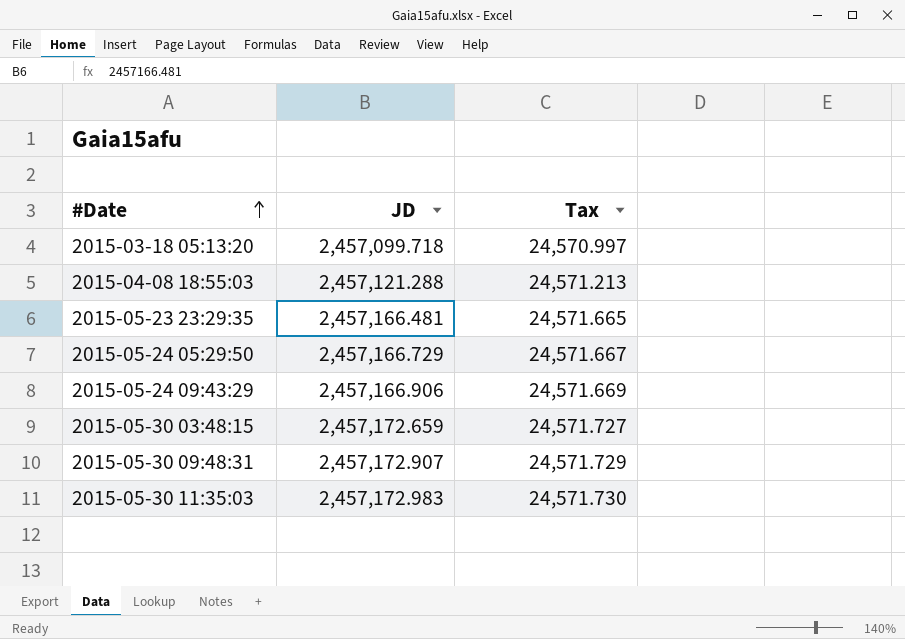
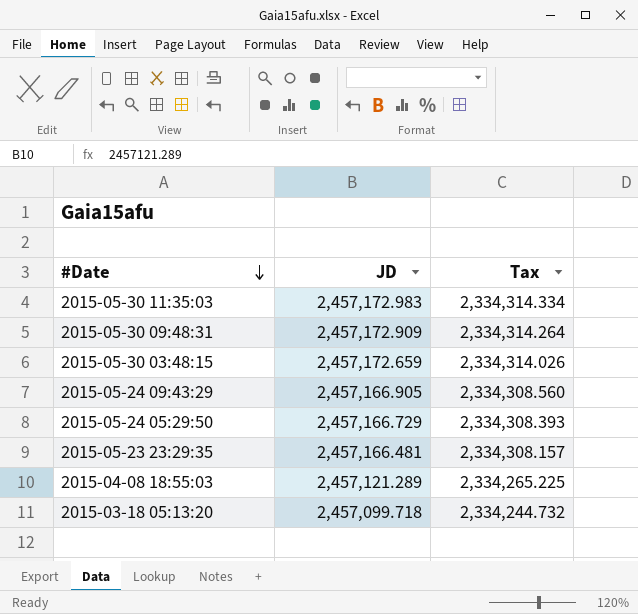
row order: #Date ascending -> #Date descending
column Tax | formula: [JD] * 0.01 -> [JD] * 0.95
2015-05-30 09:48:31 | JD: 2,457,172.907 -> 2,457,172.909
2015-05-24 09:43:29 | JD: 2,457,166.906 -> 2,457,166.905
2015-04-08 18:55:03 | JD: 2,457,121.288 -> 2,457,121.289

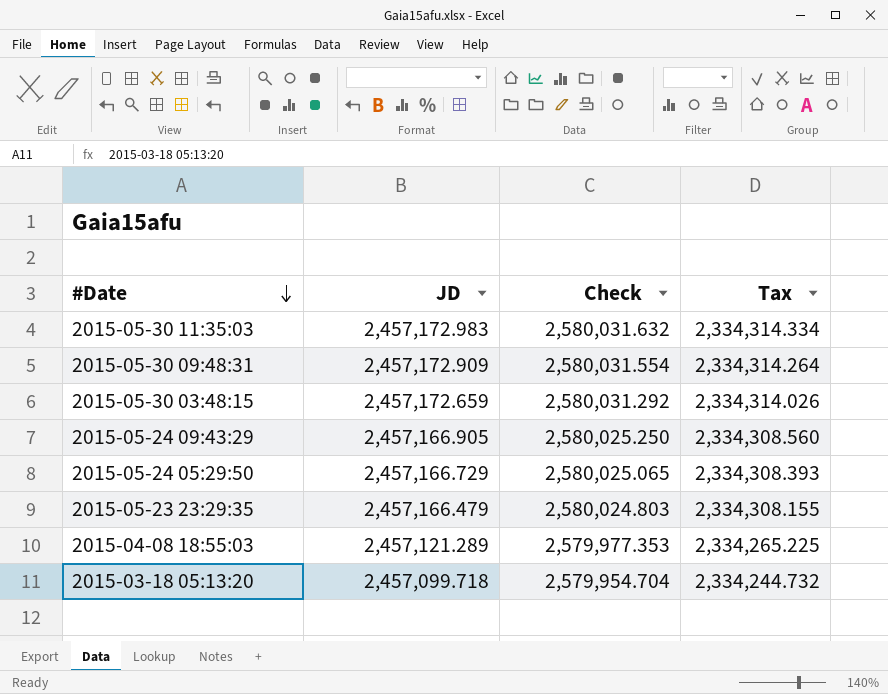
column Check | formula: none -> [JD] * 1.05
2015-05-23 23:29:35 | JD: 2,457,166.481 -> 2,457,166.479
2015-05-23 23:29:35 | Tax: 2,334,308.157 -> 2,334,308.155

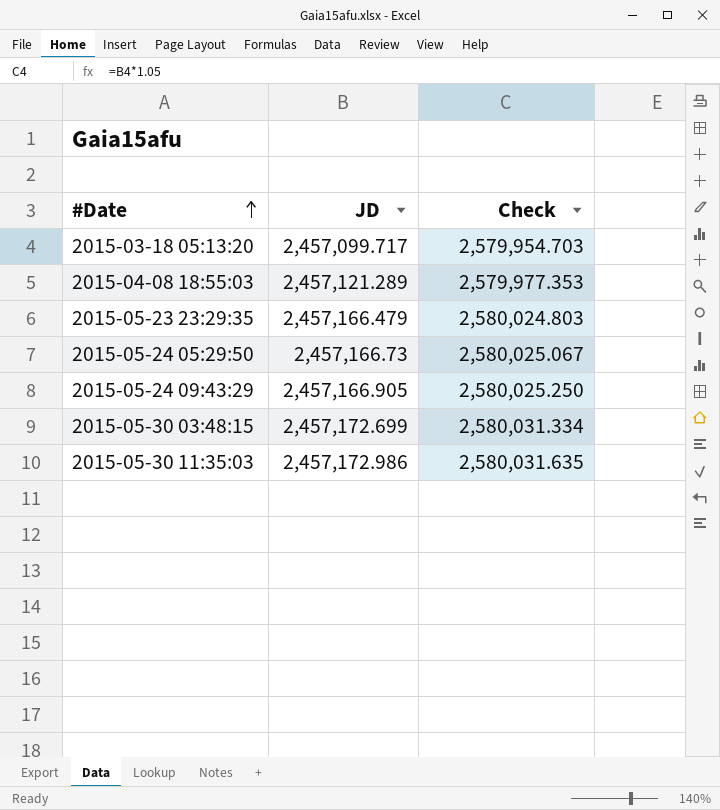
row order: #Date descending -> #Date ascending
column Tax | formula: [JD] * 0.95 -> none
row 2015-05-30 09:48:31: 2,457,172.909 | 2,580,031.554 | 2,334,314.264 -> none
2015-03-18 05:13:20 | JD: 2,457,099.718 -> 2,457,099.717
2015-03-18 05:13:20 | Check: 2,579,954.704 -> 2,579,954.703
2015-05-24 05:29:50 | JD: 2,457,166.729 -> 2,457,166.73
2015-05-24 05:29:50 | Check: 2,580,025.065 -> 2,580,025.067
2015-05-30 03:48:15 | JD: 2,457,172.659 -> 2,457,172.699
2015-05-30 03:48:15 | Check: 2,580,031.292 -> 2,580,031.334
2015-05-30 11:35:03 | JD: 2,457,172.983 -> 2,457,172.986
2015-05-30 11:35:03 | Check: 2,580,031.632 -> 2,580,031.635

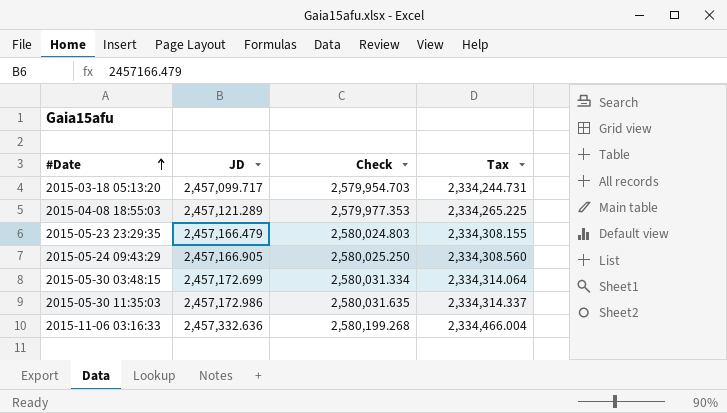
column Tax | formula: none -> [JD] * 0.95
row 2015-05-24 05:29:50: 2,457,166.73 | 2,580,025.067 -> none
row 2015-11-06 03:16:33: none -> 2,457,332.636 | 2,580,199.268 | 2,334,466.004

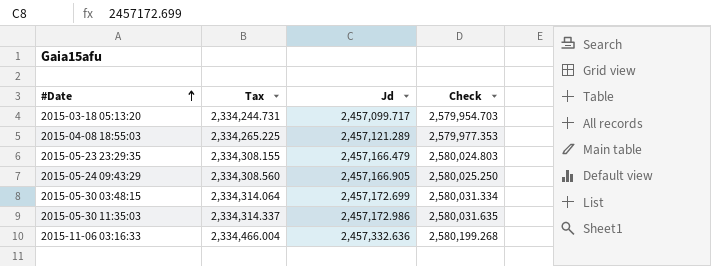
column Tax | position: 4 -> 2
column name: JD -> Jd

